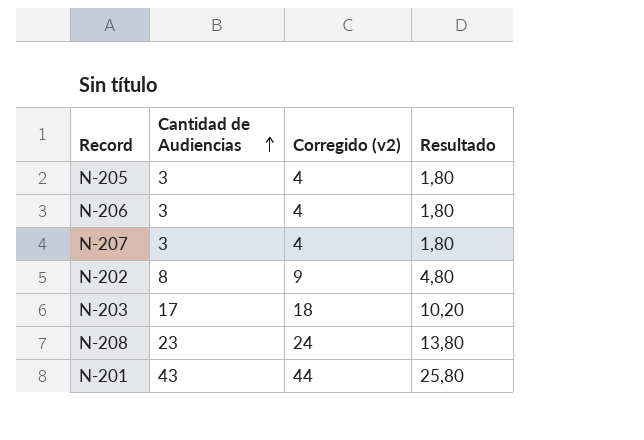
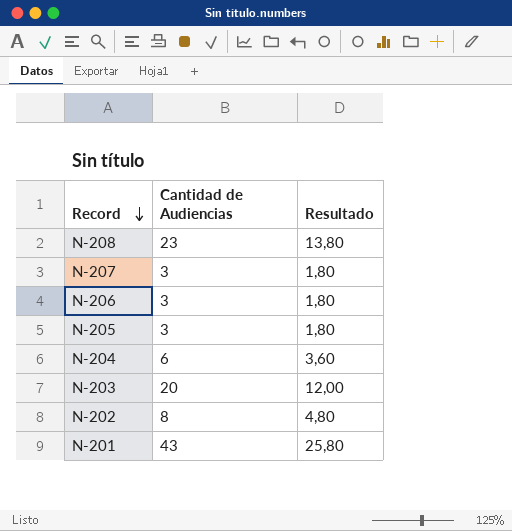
row order: Cantidad de Audiencias ascending -> Record descending
column Corregido (v2) | formula: [Cantidad de Audiencias] + 1 -> none
row N-204: none -> 6 | 3,60
N-203 | Cantidad de Audiencias: 17 -> 20
N-203 | Resultado: 10,20 -> 12,00

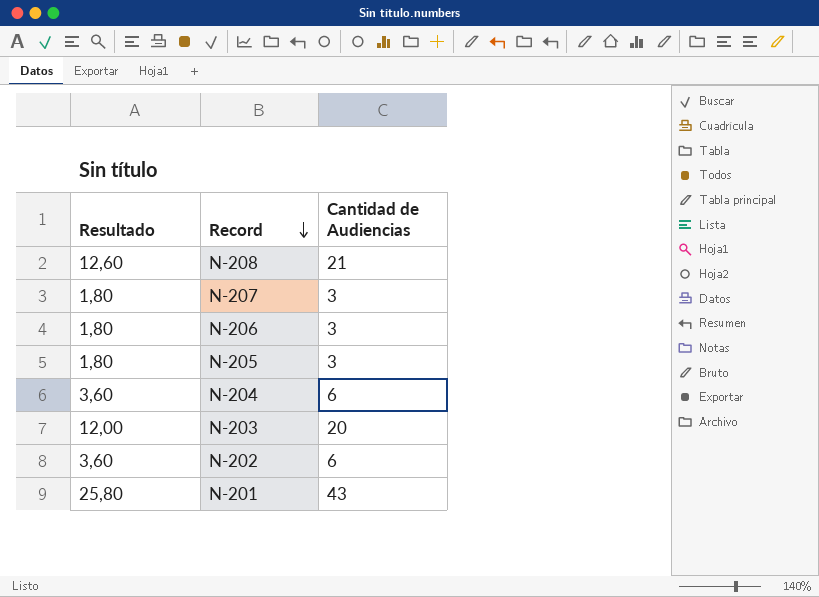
column Resultado | position: 3 -> 1
N-208 | Resultado: 13,80 -> 12,60
N-208 | Cantidad de Audiencias: 23 -> 21
N-202 | Resultado: 4,80 -> 3,60
N-202 | Cantidad de Audiencias: 8 -> 6

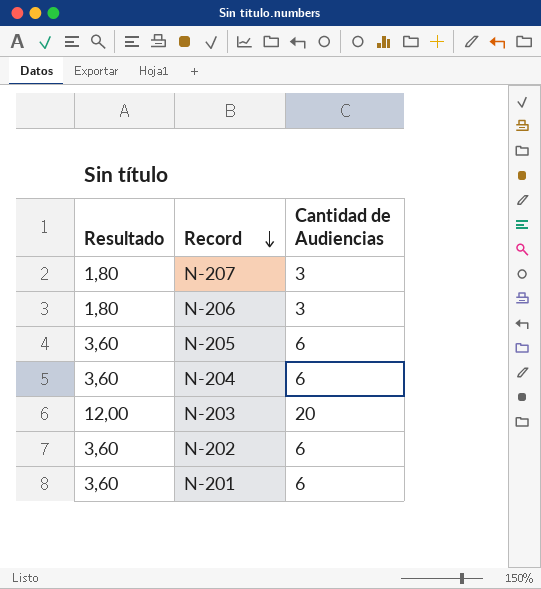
row N-208: 12,60 | 21 -> none
N-205 | Resultado: 1,80 -> 3,60
N-205 | Cantidad de Audiencias: 3 -> 6
N-201 | Resultado: 25,80 -> 3,60
N-201 | Cantidad de Audiencias: 43 -> 6

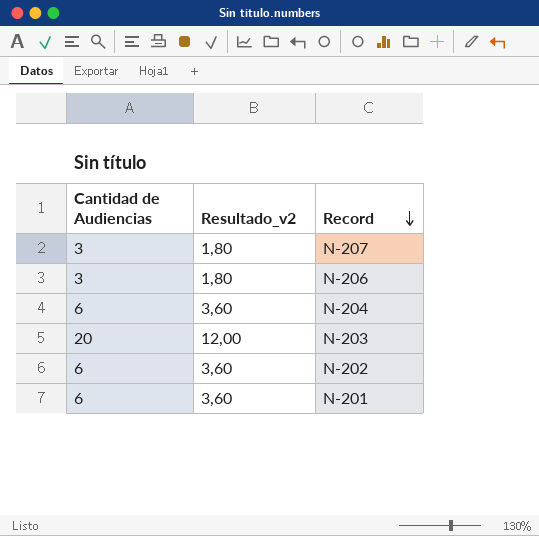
column Cantidad de Audiencias | position: 3 -> 1
column name: Resultado -> Resultado_v2
row N-205: 3,60 | 6 -> none

